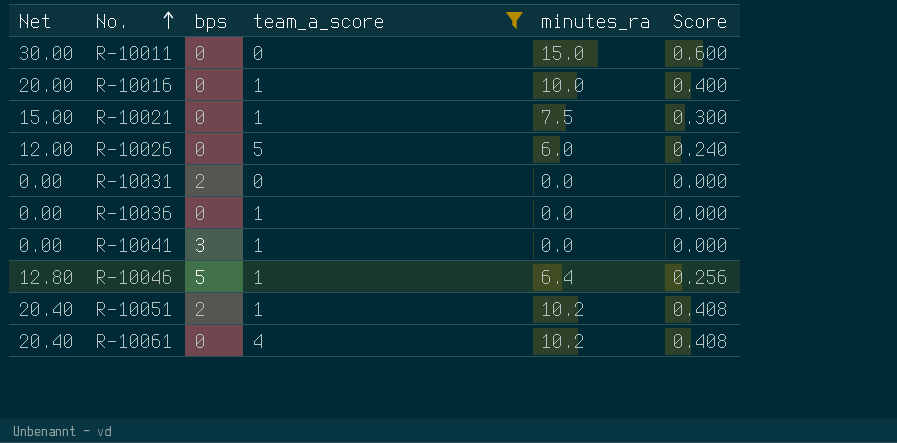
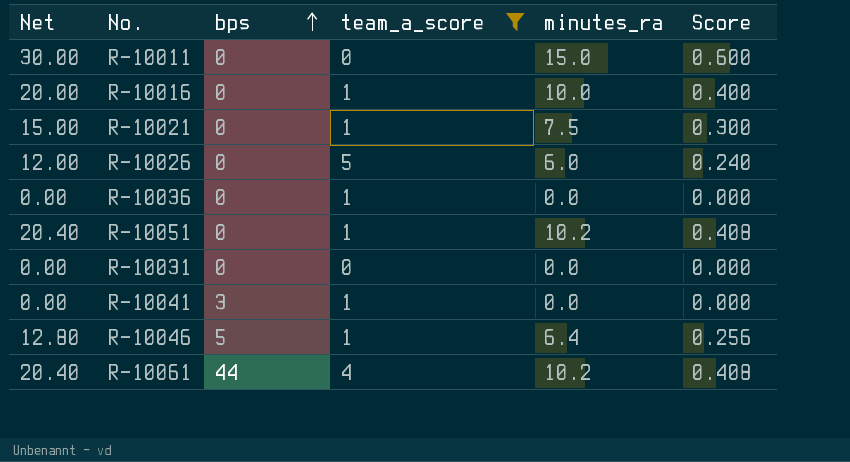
row order: No. ascending -> bps ascending
R-10051 | bps: 2 -> 0
R-10031 | bps: 2 -> 0
R-10061 | bps: 0 -> 44

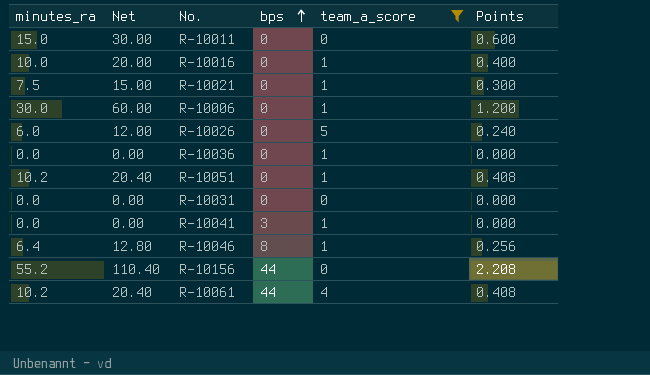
column minutes_ra | position: 5 -> 1
column name: Score -> Points
row R-10006: none -> 30.0 | 60.00 | 0 | 1 | 1.200
R-10046 | bps: 5 -> 8
row R-10156: none -> 55.2 | 110.40 | 44 | 0 | 2.208

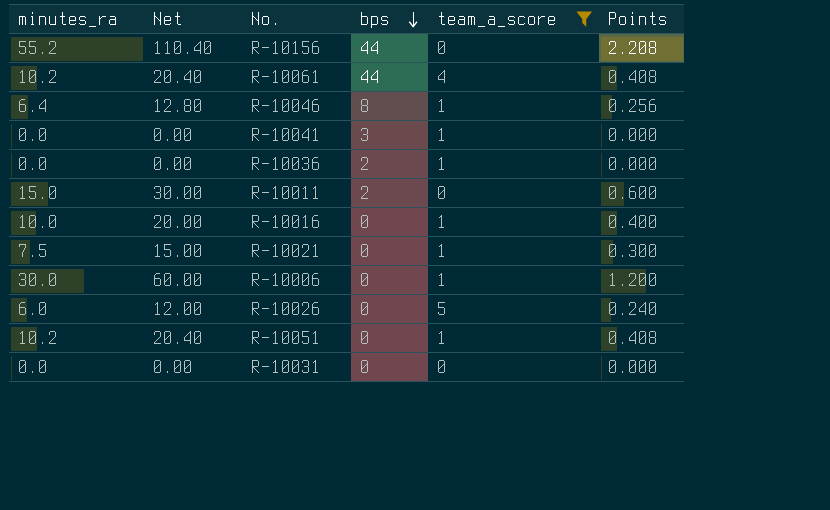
row order: bps ascending -> bps descending
R-10036 | bps: 0 -> 2
R-10011 | bps: 0 -> 2

